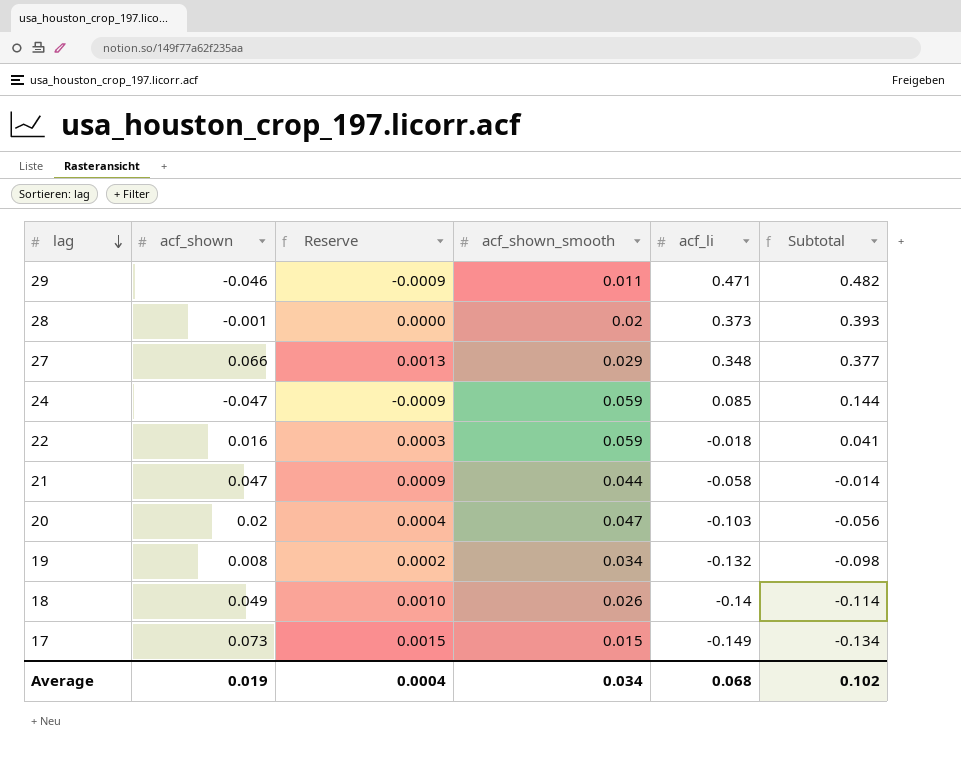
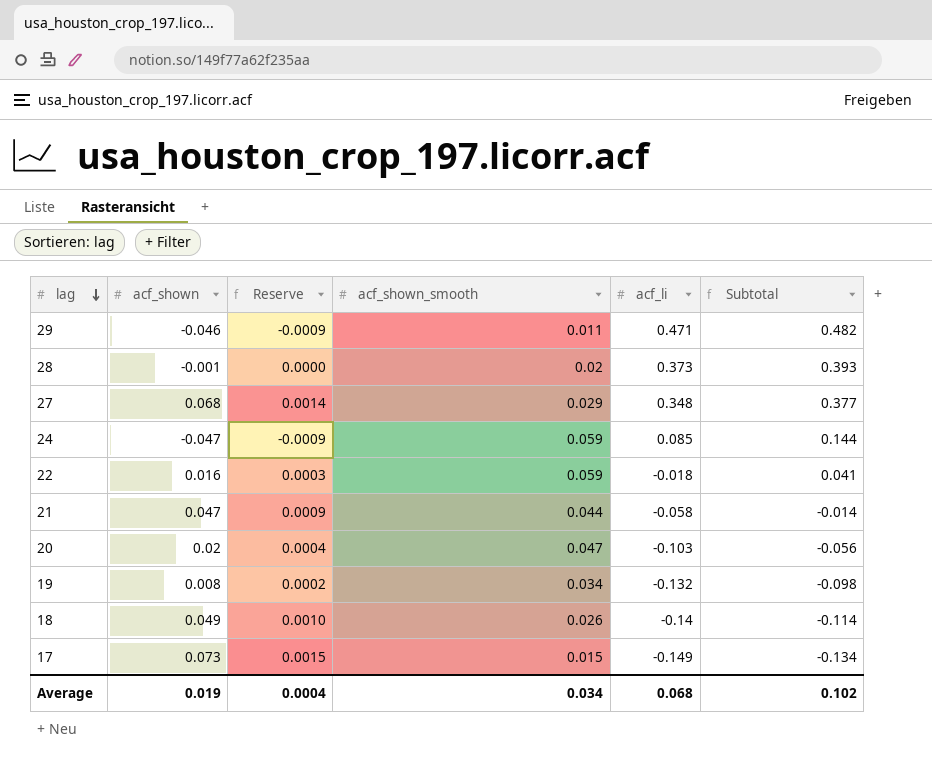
27 | acf_shown: 0.066 -> 0.068
27 | Reserve: 0.0013 -> 0.0014

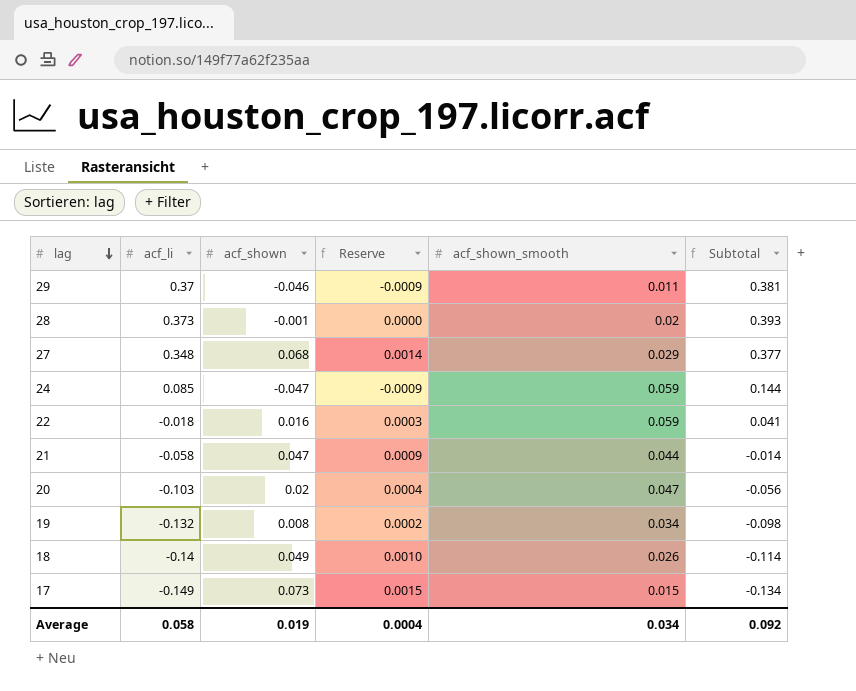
column acf_li | position: 5 -> 2
29 | acf_li: 0.471 -> 0.37
29 | Subtotal: 0.482 -> 0.381
Average | acf_li: 0.068 -> 0.058
Average | Subtotal: 0.102 -> 0.092

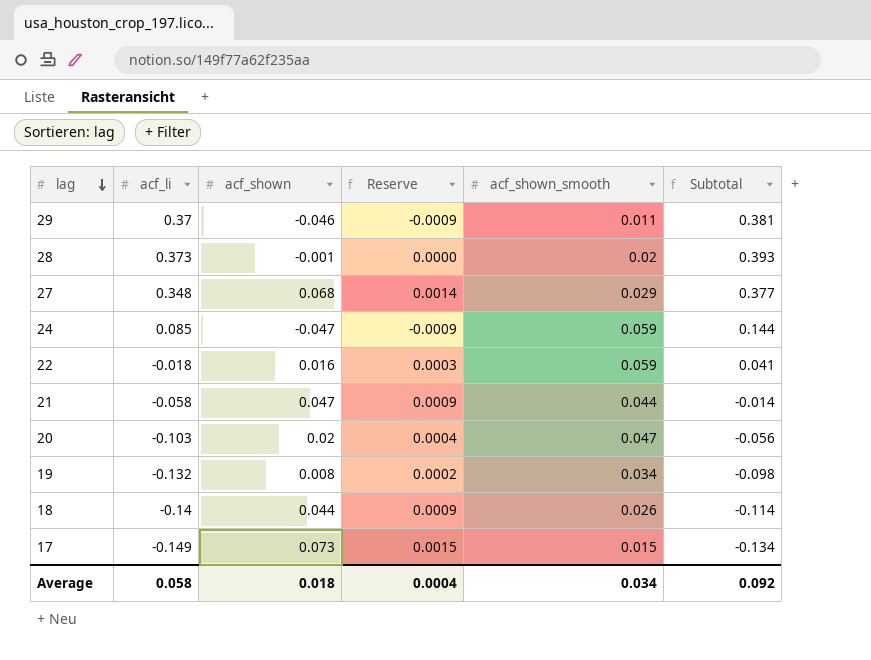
18 | acf_shown: 0.049 -> 0.044
18 | Reserve: 0.0010 -> 0.0009
Average | acf_shown: 0.019 -> 0.018

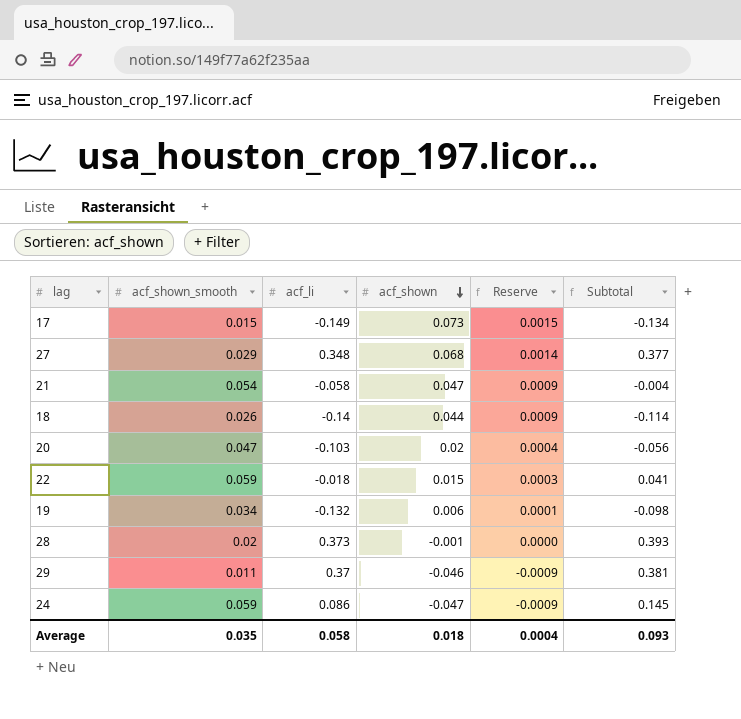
row order: lag descending -> acf_shown descending
column acf_shown_smooth | position: 5 -> 2
21 | acf_shown_smooth: 0.044 -> 0.054
21 | Subtotal: -0.014 -> -0.004
22 | acf_shown: 0.016 -> 0.015
19 | acf_shown: 0.008 -> 0.006
19 | Reserve: 0.0002 -> 0.0001
24 | acf_li: 0.085 -> 0.086
24 | Subtotal: 0.144 -> 0.145
Average | acf_shown_smooth: 0.034 -> 0.035
Average | Subtotal: 0.092 -> 0.093

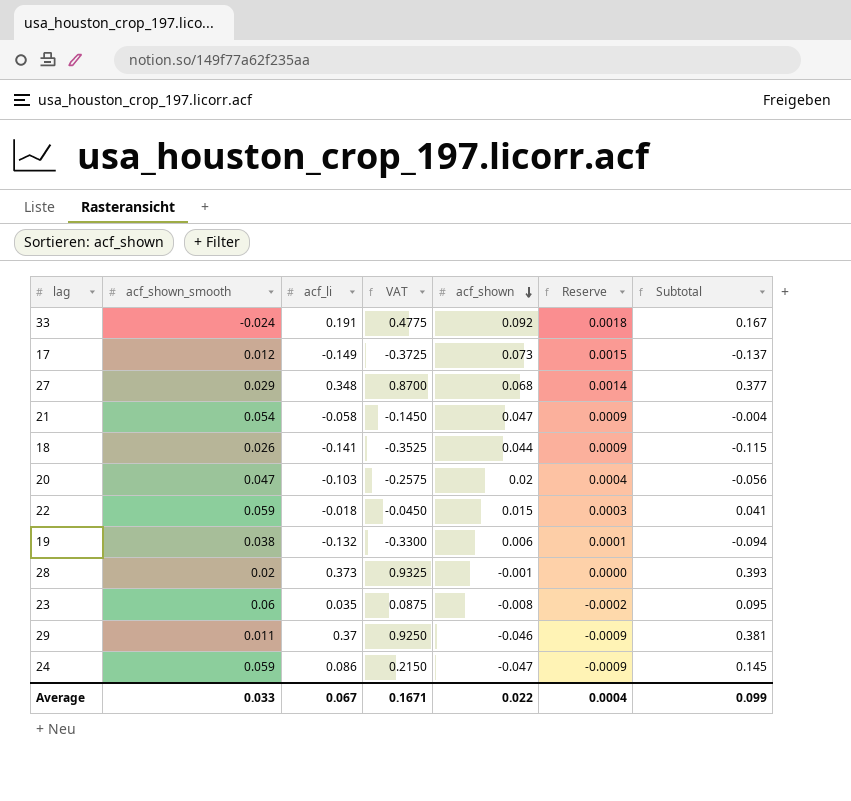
column VAT | formula: none -> [acf_li] * 2.5
row 33: none -> -0.024 | 0.191 | 0.4775 | 0.092 | 0.0018 | 0.167
17 | acf_shown_smooth: 0.015 -> 0.012
17 | Subtotal: -0.134 -> -0.137
18 | acf_li: -0.14 -> -0.141
18 | Subtotal: -0.114 -> -0.115
19 | acf_shown_smooth: 0.034 -> 0.038
19 | Subtotal: -0.098 -> -0.094
row 23: none -> 0.06 | 0.035 | 0.0875 | -0.008 | -0.0002 | 0.095
Average | acf_shown_smooth: 0.035 -> 0.033
Average | acf_li: 0.058 -> 0.067
Average | acf_shown: 0.018 -> 0.022
Average | Subtotal: 0.093 -> 0.099

